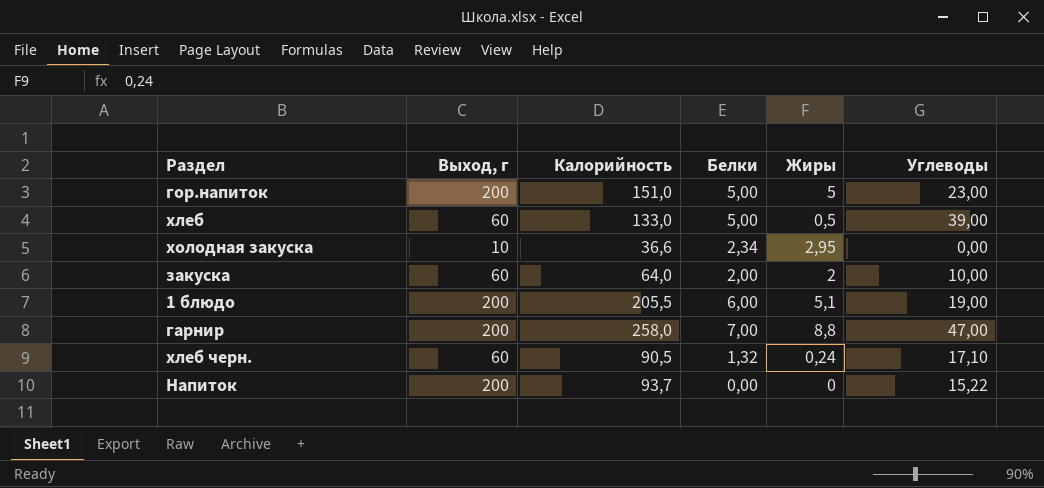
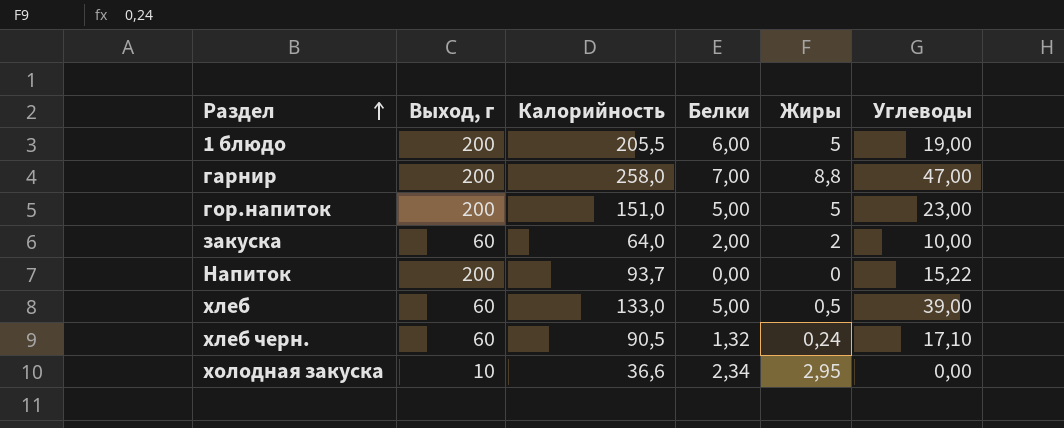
row order: none -> Раздел ascending
1 блюдо | Жиры: 5,1 -> 5

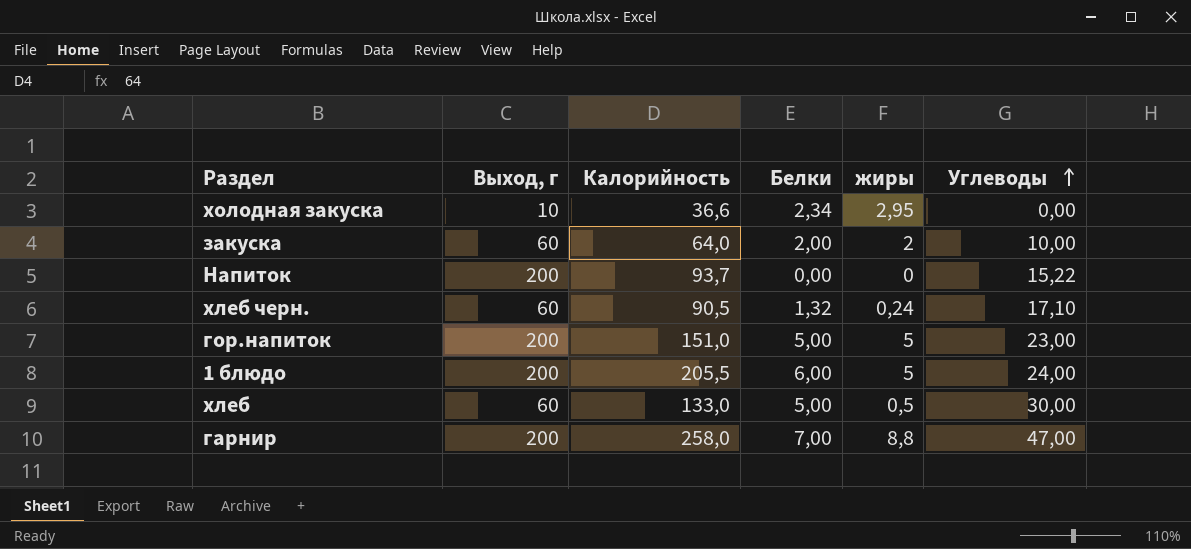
row order: Раздел ascending -> Углеводы ascending
column name: Жиры -> жиры
1 блюдо | Углеводы: 19,00 -> 24,00
хлеб | Углеводы: 39,00 -> 30,00

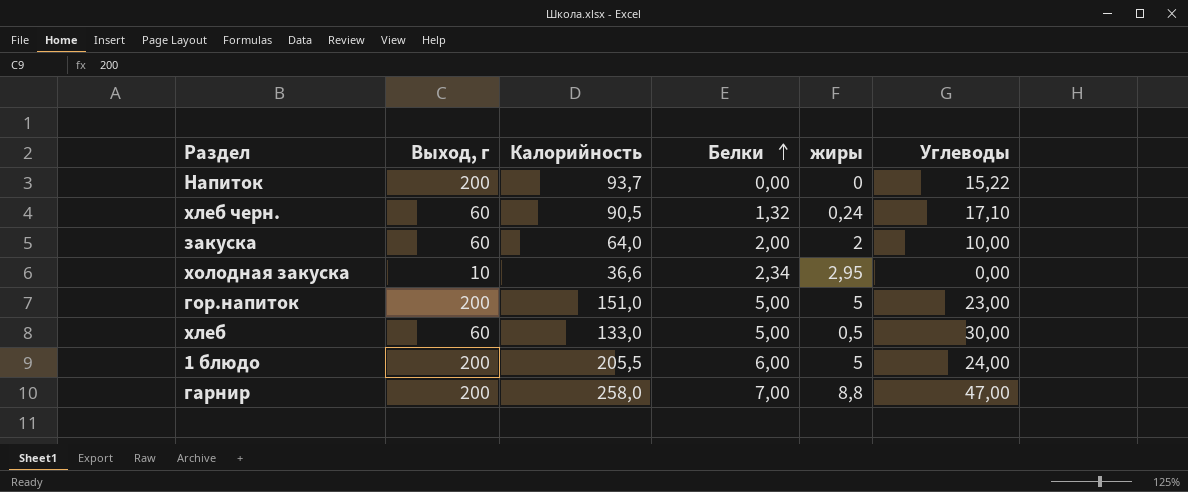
row order: Углеводы ascending -> Белки ascending

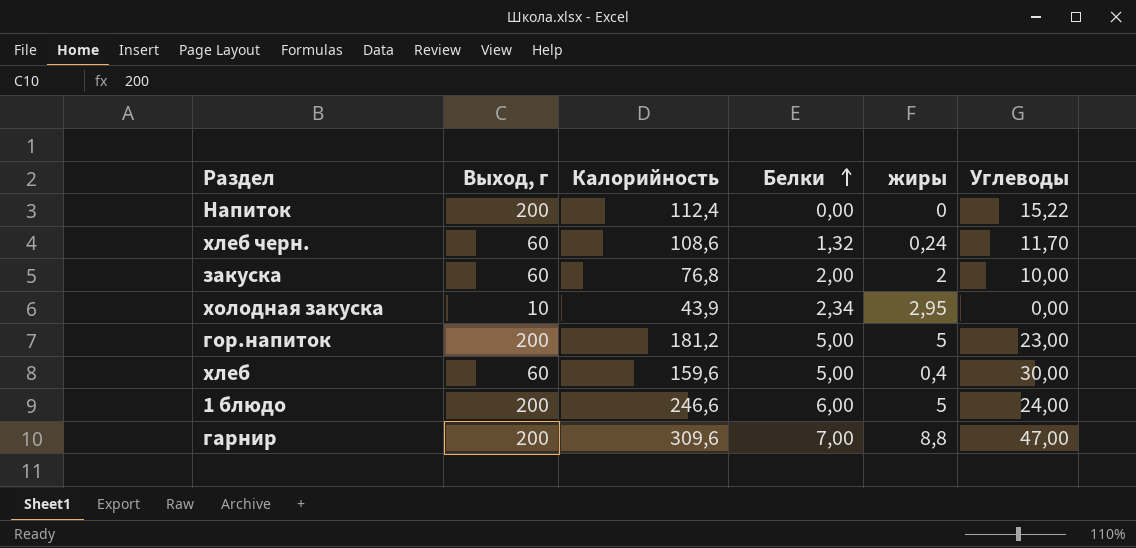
Напиток | Калорийность: 93,7 -> 112,4
хлеб черн. | Калорийность: 90,5 -> 108,6
хлеб черн. | Углеводы: 17,10 -> 11,70
закуска | Калорийность: 64,0 -> 76,8
холодная закуска | Калорийность: 36,6 -> 43,9
гор.напиток | Калорийность: 151,0 -> 181,2
хлеб | Калорийность: 133,0 -> 159,6
хлеб | жиры: 0,5 -> 0,4
1 блюдо | Калорийность: 205,5 -> 246,6
гарнир | Калорийность: 258,0 -> 309,6

